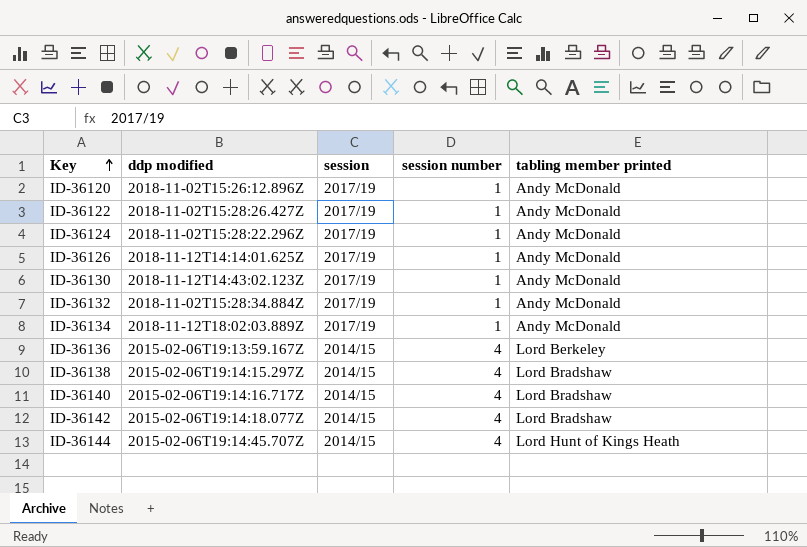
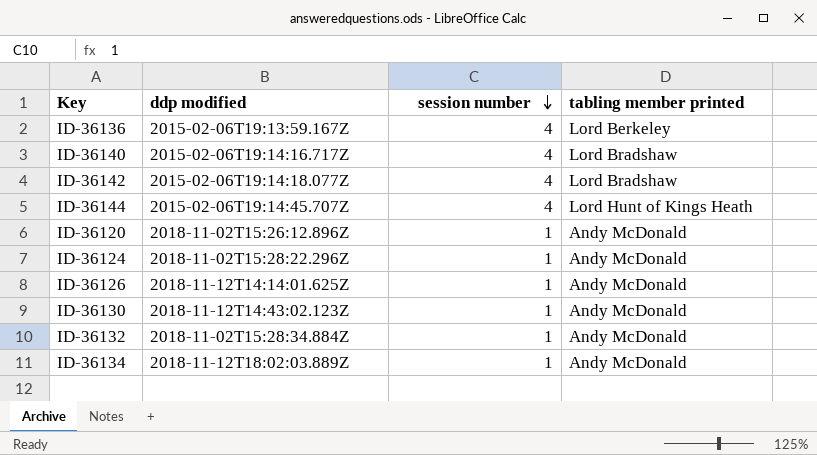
row order: Key ascending -> session number descending
column session | position: 3 -> none
row ID-36122: 2018-11-02T15:28:26.427Z | 2017/19 | 1 | Andy McDonald -> none
row ID-36138: 2015-02-06T19:14:15.297Z | 2014/15 | 4 | Lord Bradshaw -> none

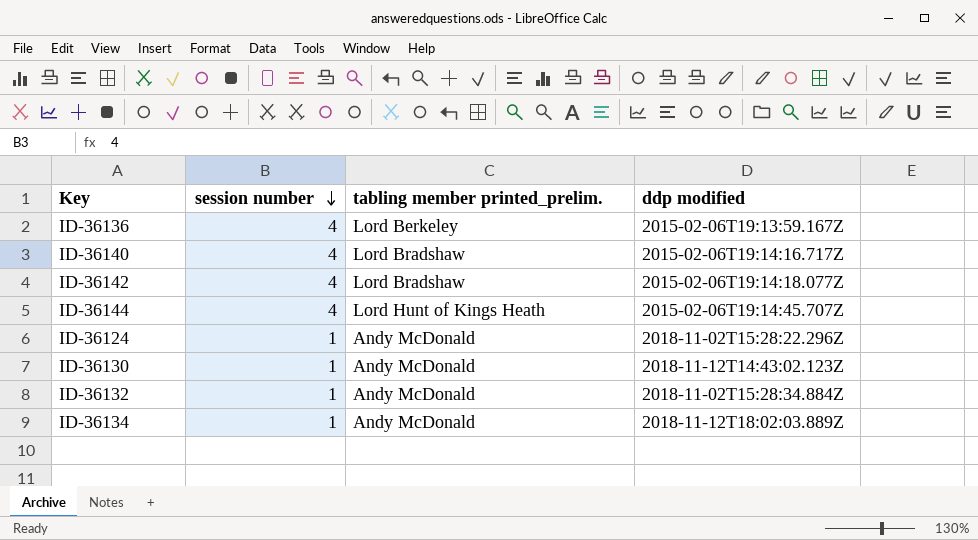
column name: tabling member printed -> tabling member printed_prelim.
column ddp modified | position: 2 -> 4
row ID-36120: 2018-11-02T15:26:12.896Z | 1 | Andy McDonald -> none
row ID-36126: 2018-11-12T14:14:01.625Z | 1 | Andy McDonald -> none

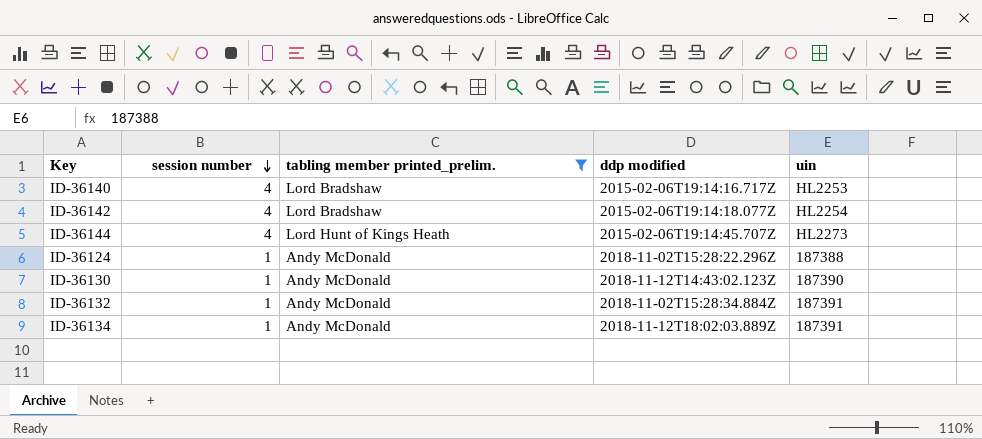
filter: none -> tabling member printed_prelim. != Lord Berkeley
column uin | position: none -> 5

